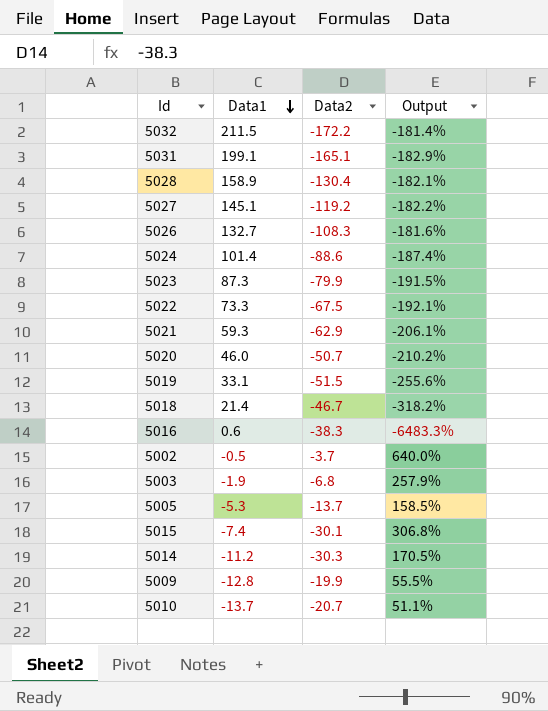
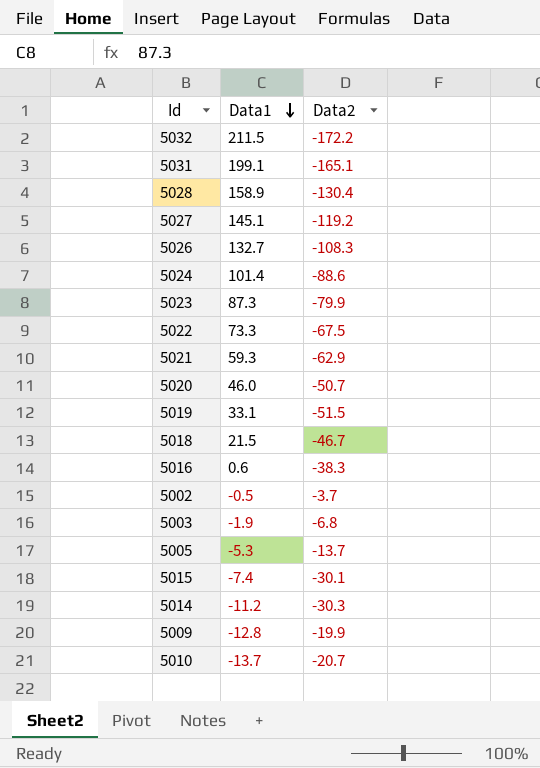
column Output | formula: ([Data2] - [Data1]) / [Data1] -> none
5018 | Data1: 21.4 -> 21.5

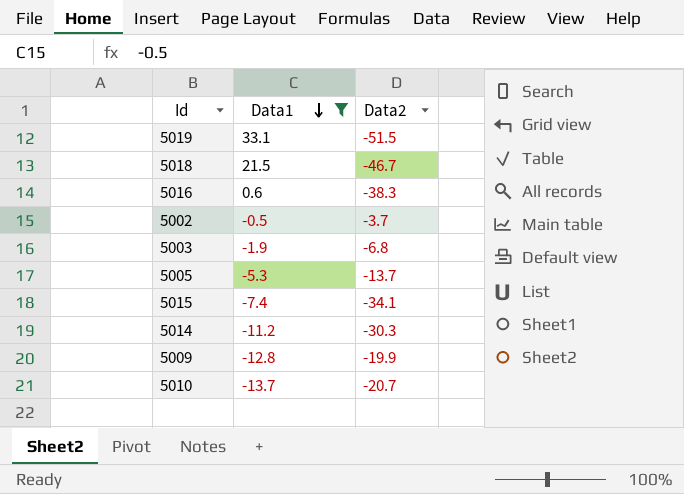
filter: none -> Data1 <= 33.1
5015 | Data2: -30.1 -> -34.1

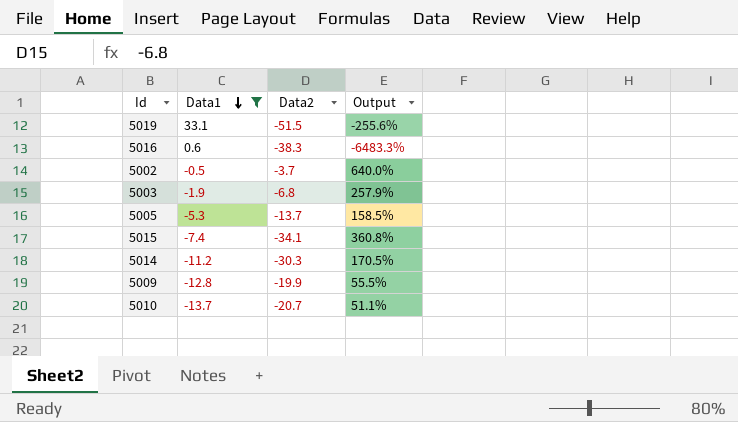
column Output | formula: none -> ([Data2] - [Data1]) / [Data1]
row 5018: 21.5 | -46.7 -> none

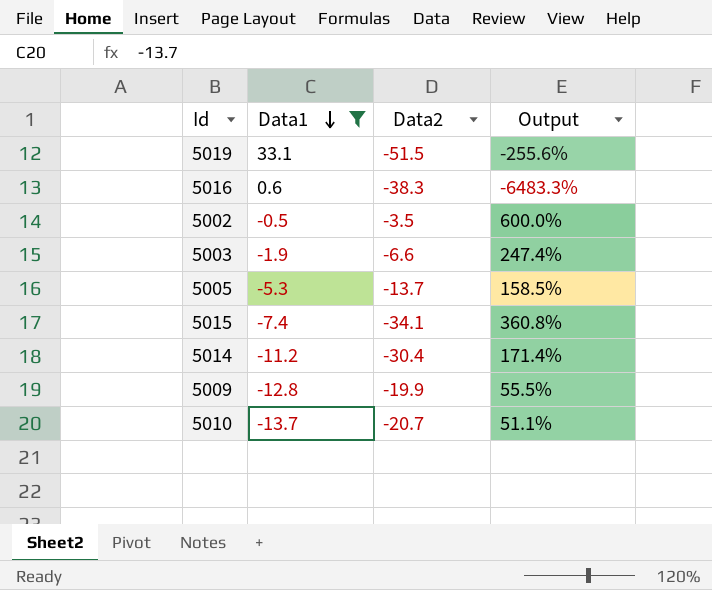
5002 | Data2: -3.7 -> -3.5
5002 | Output: 640.0% -> 600.0%
5003 | Data2: -6.8 -> -6.6
5003 | Output: 257.9% -> 247.4%
5014 | Data2: -30.3 -> -30.4
5014 | Output: 170.5% -> 171.4%

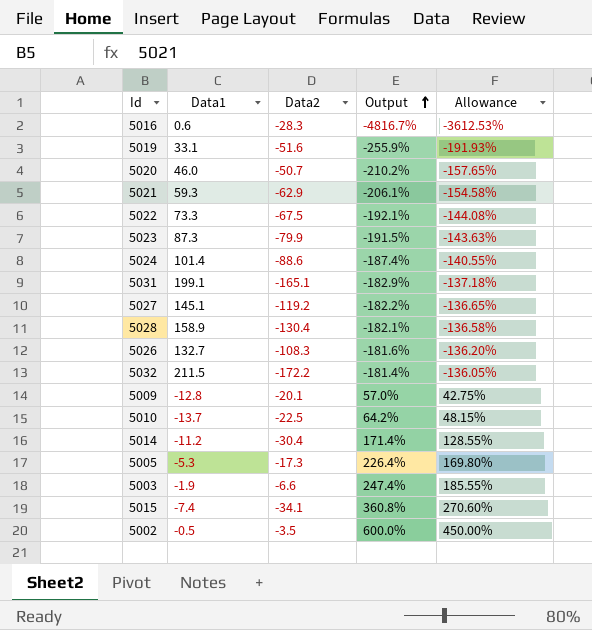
filter: Data1 <= 33.1 -> none
row order: Data1 descending -> Output ascending
column Allowance | formula: none -> [Output] * 0.75
5016 | Data2: -38.3 -> -28.3
5016 | Output: -6483.3% -> -4816.7%
5019 | Data2: -51.5 -> -51.6
5019 | Output: -255.6% -> -255.9%
5009 | Data2: -19.9 -> -20.1
5009 | Output: 55.5% -> 57.0%
5010 | Data2: -20.7 -> -22.5
5010 | Output: 51.1% -> 64.2%
5005 | Data2: -13.7 -> -17.3
5005 | Output: 158.5% -> 226.4%

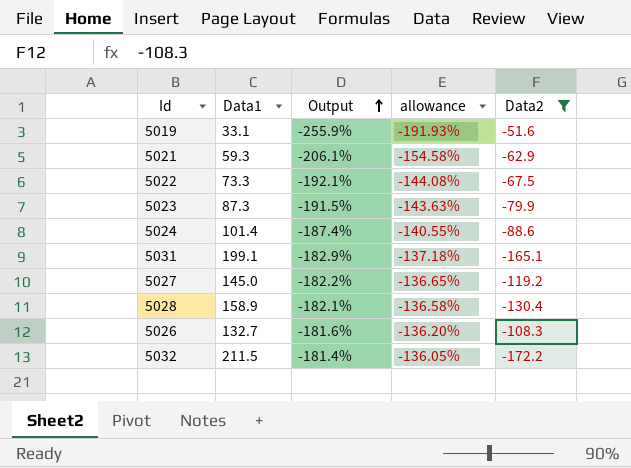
filter: none -> Data2 <= -51.6
column name: Allowance -> allowance
column Data2 | position: 3 -> 5
5027 | Data1: 145.1 -> 145.0

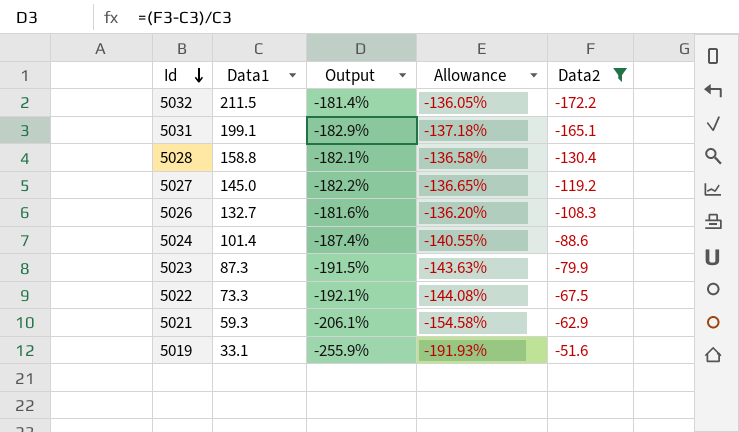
row order: Output ascending -> Id descending
column name: allowance -> Allowance
5028 | Data1: 158.9 -> 158.8

